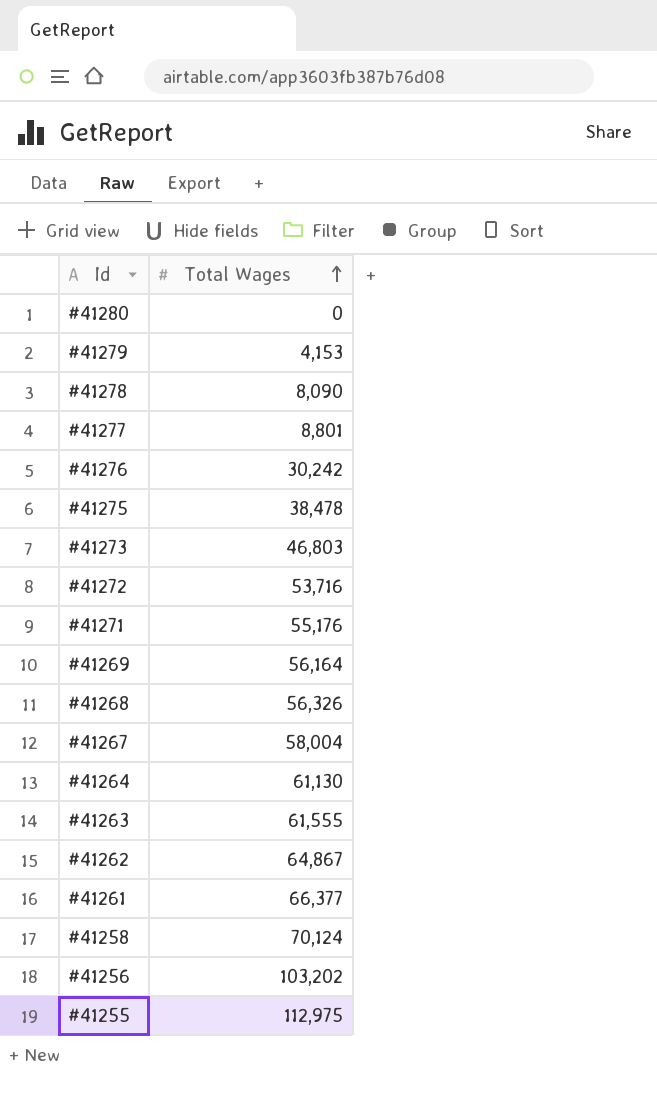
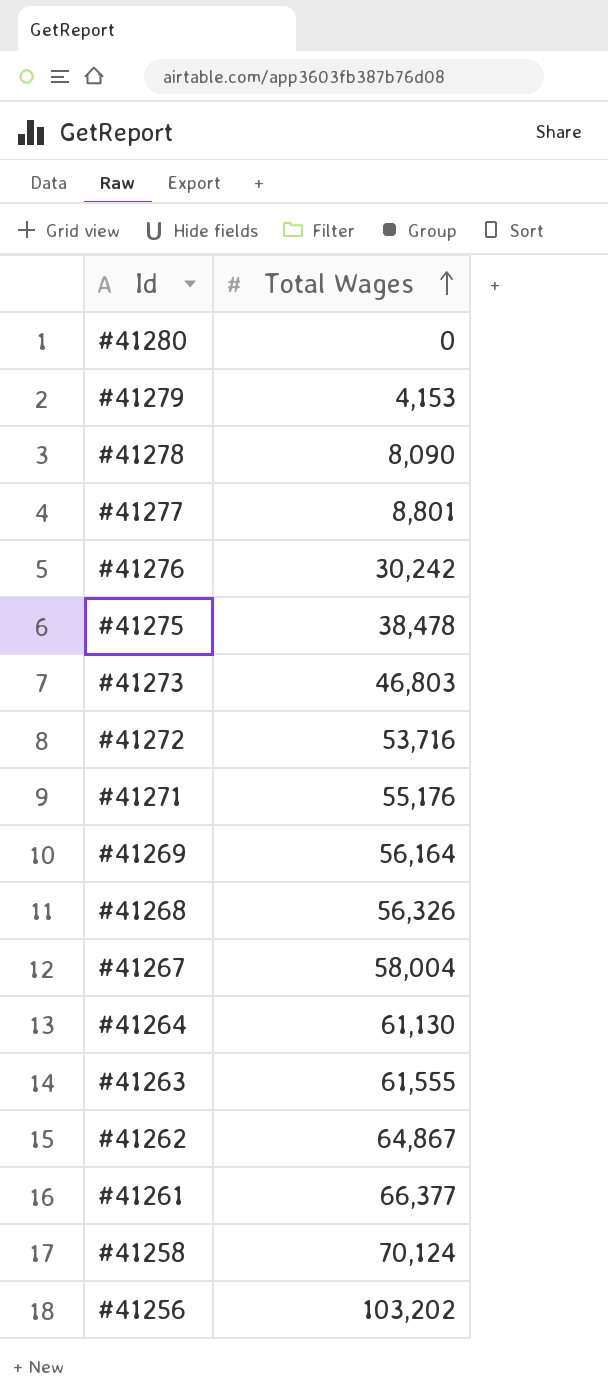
row #41255: 112,975 -> none

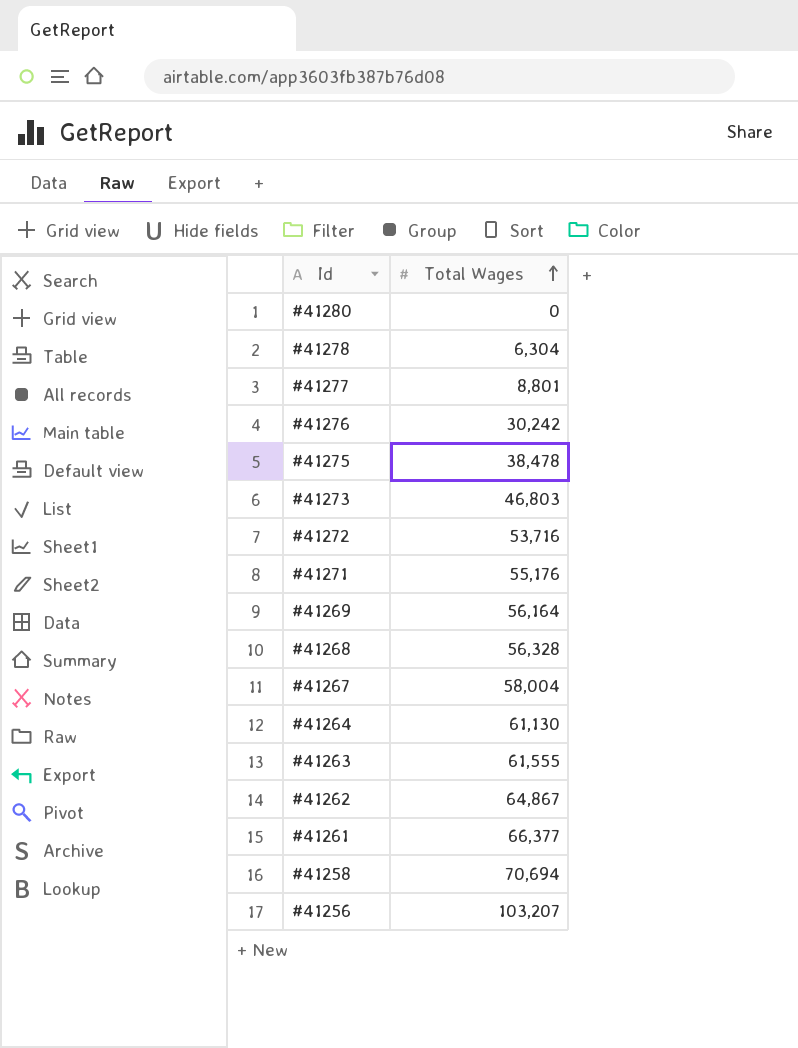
row #41279: 4,153 -> none
#41278 | Total Wages: 8,090 -> 6,304
#41268 | Total Wages: 56,326 -> 56,328
#41258 | Total Wages: 70,124 -> 70,694
#41256 | Total Wages: 103,202 -> 103,207

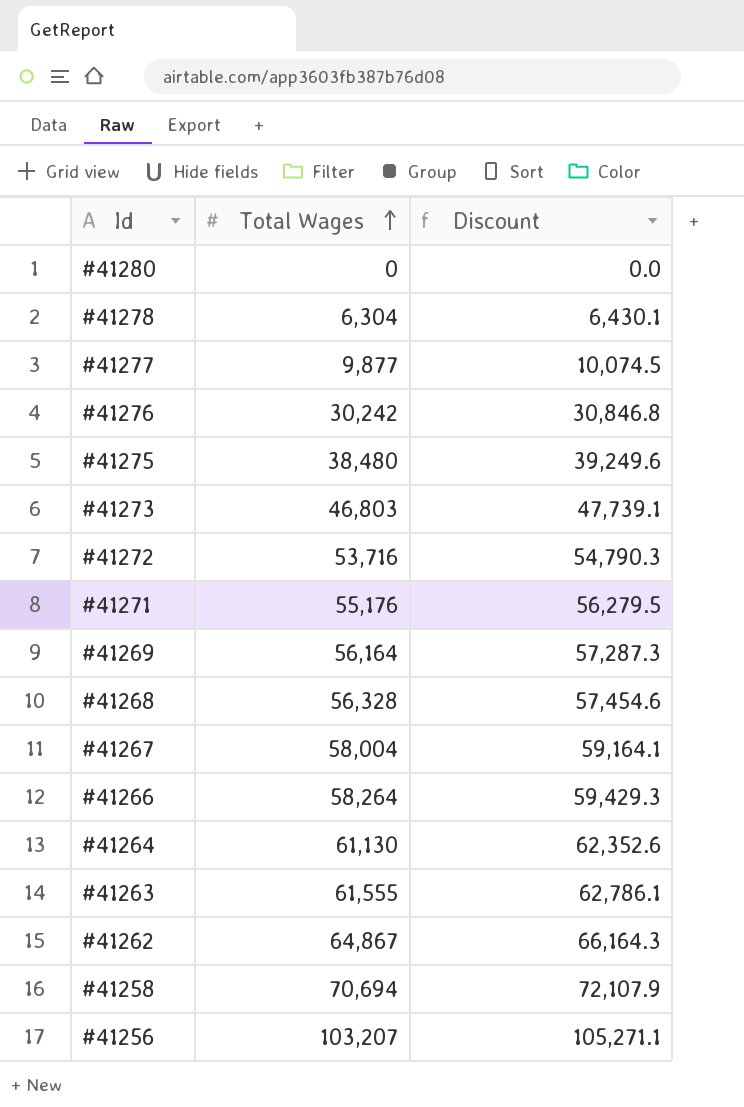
column Discount | formula: none -> [Total Wages] * 1.02
row #41261: 66,377 -> none
#41277 | Total Wages: 8,801 -> 9,877
#41275 | Total Wages: 38,478 -> 38,480
row #41266: none -> 58,264 | 59,429.3

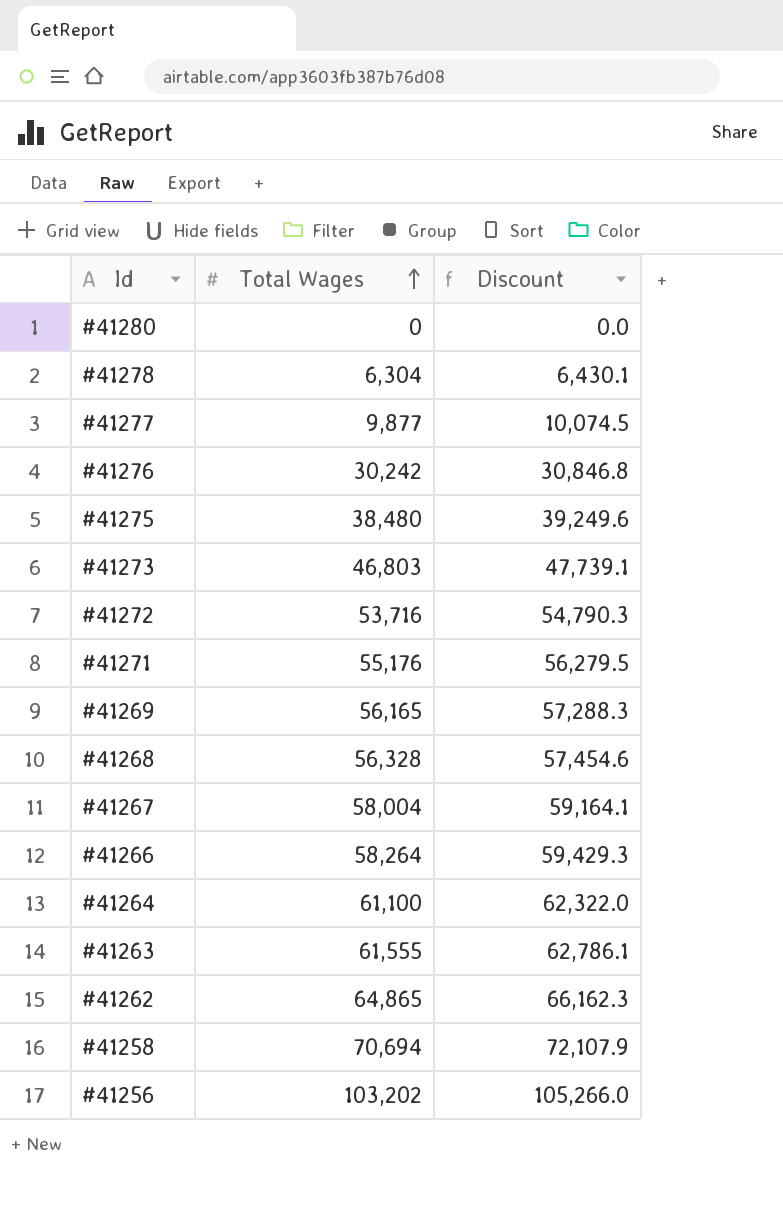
#41269 | Total Wages: 56,164 -> 56,165
#41269 | Discount: 57,287.3 -> 57,288.3
#41264 | Total Wages: 61,130 -> 61,100
#41264 | Discount: 62,352.6 -> 62,322.0
#41262 | Total Wages: 64,867 -> 64,865
#41262 | Discount: 66,164.3 -> 66,162.3
#41256 | Total Wages: 103,207 -> 103,202
#41256 | Discount: 105,271.1 -> 105,266.0

